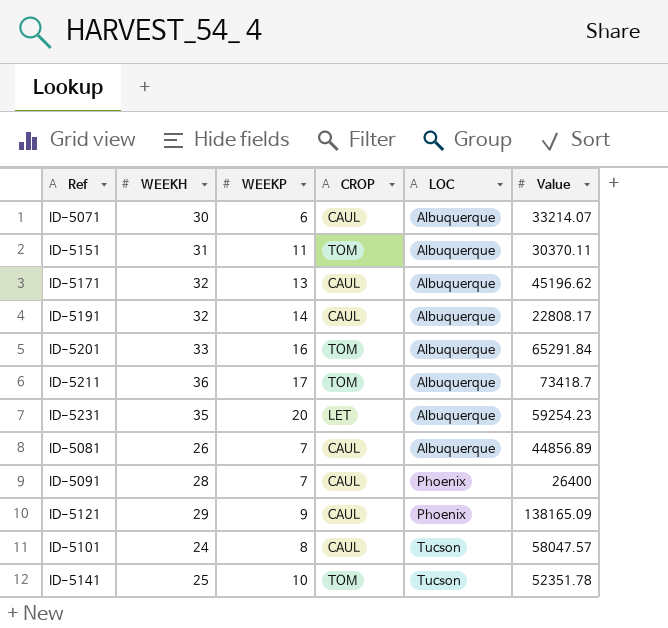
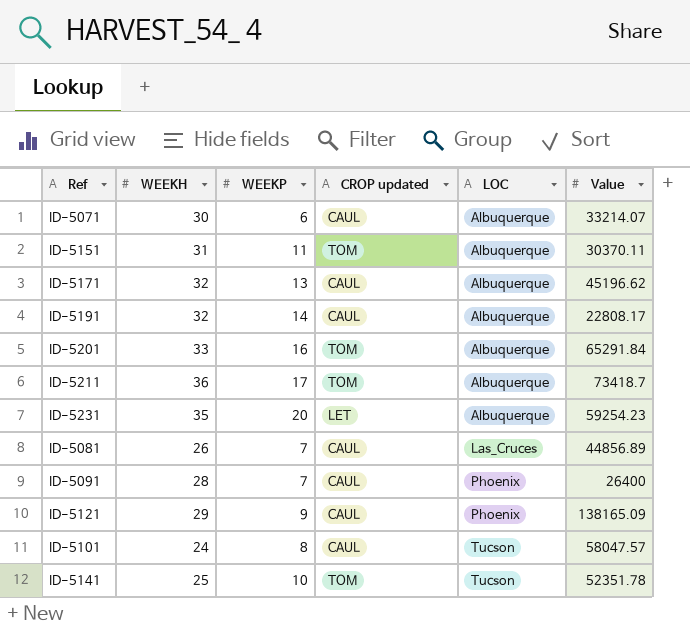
column name: CROP -> CROP updated
ID-5081 | LOC: Albuquerque -> Las_Cruces

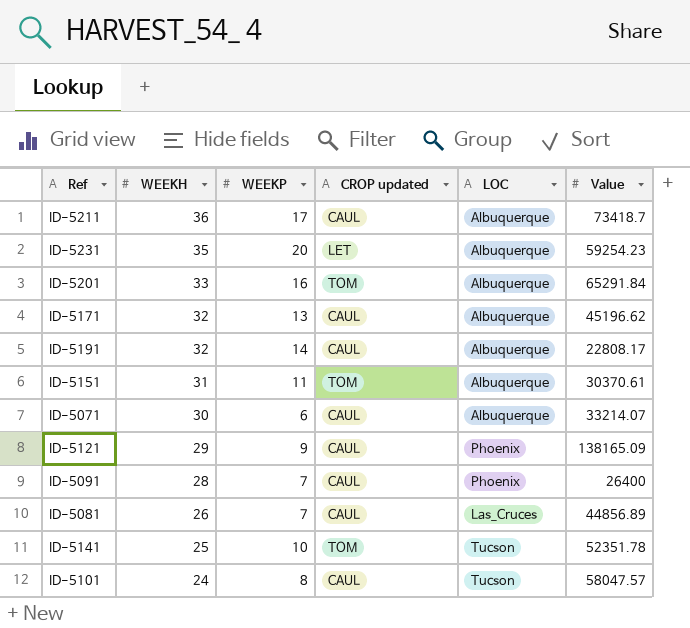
row order: LOC ascending -> WEEKH descending
ID-5211 | CROP updated: TOM -> CAUL
ID-5151 | Value: 30370.11 -> 30370.61

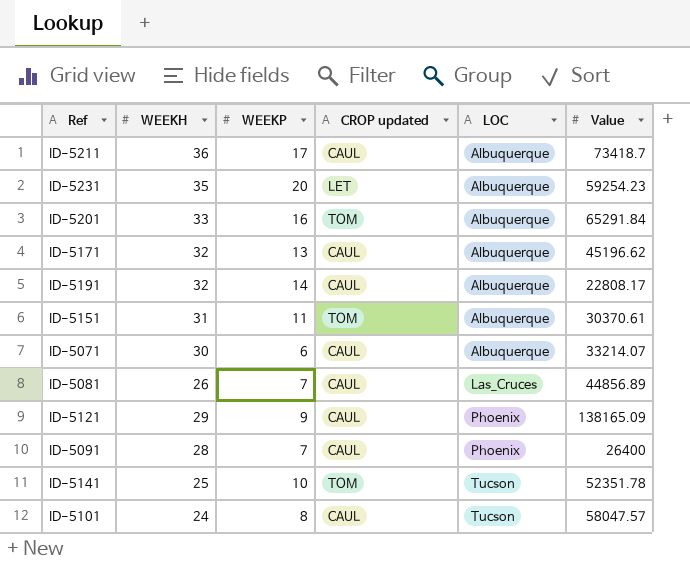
row order: WEEKH descending -> LOC ascending

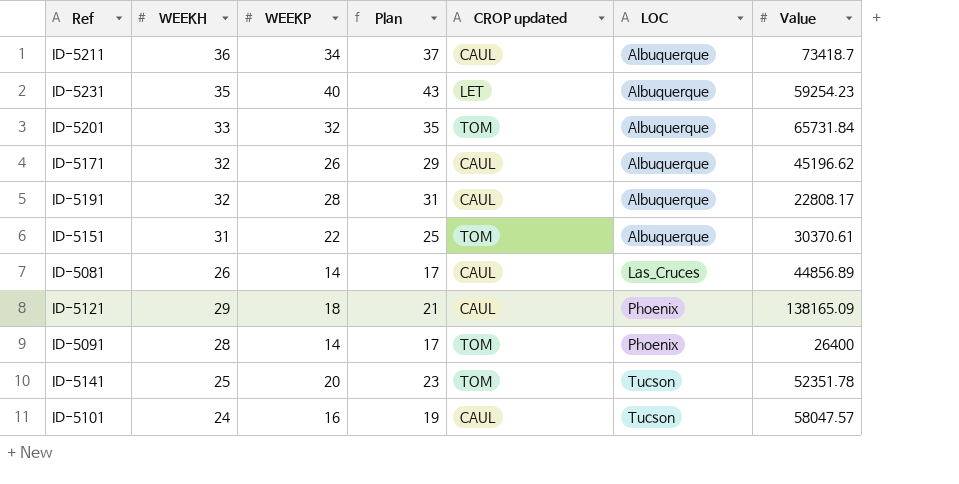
column Plan | formula: none -> [WEEKP] + 3
row ID-5071: 30 | 6 | CAUL | Albuquerque | 33214.07 -> none
ID-5211 | WEEKP: 17 -> 34
ID-5231 | WEEKP: 20 -> 40
ID-5201 | WEEKP: 16 -> 32
ID-5201 | Value: 65291.84 -> 65731.84
ID-5171 | WEEKP: 13 -> 26
ID-5191 | WEEKP: 14 -> 28
ID-5151 | WEEKP: 11 -> 22
ID-5081 | WEEKP: 7 -> 14
ID-5121 | WEEKP: 9 -> 18
ID-5091 | WEEKP: 7 -> 14
ID-5091 | CROP updated: CAUL -> TOM
ID-5141 | WEEKP: 10 -> 20
ID-5101 | WEEKP: 8 -> 16

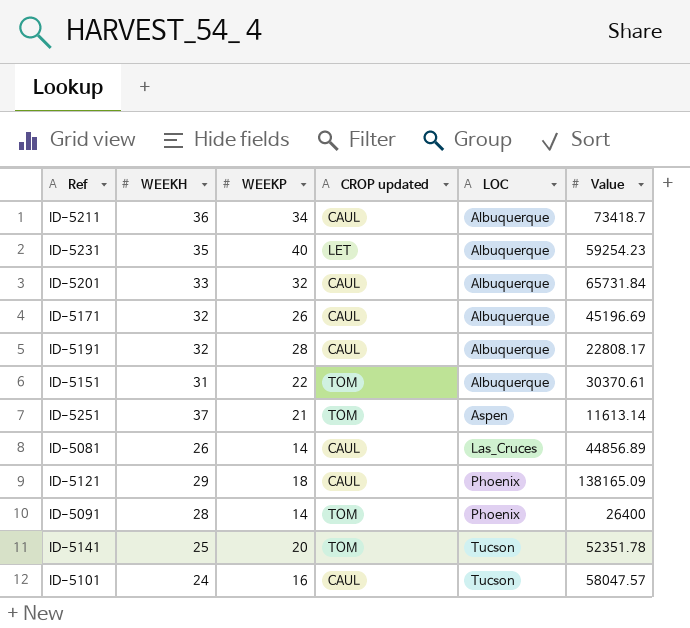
column Plan | formula: [WEEKP] + 3 -> none
ID-5201 | CROP updated: TOM -> CAUL
ID-5171 | Value: 45196.62 -> 45196.69
row ID-5251: none -> 37 | 21 | TOM | Aspen | 11613.14

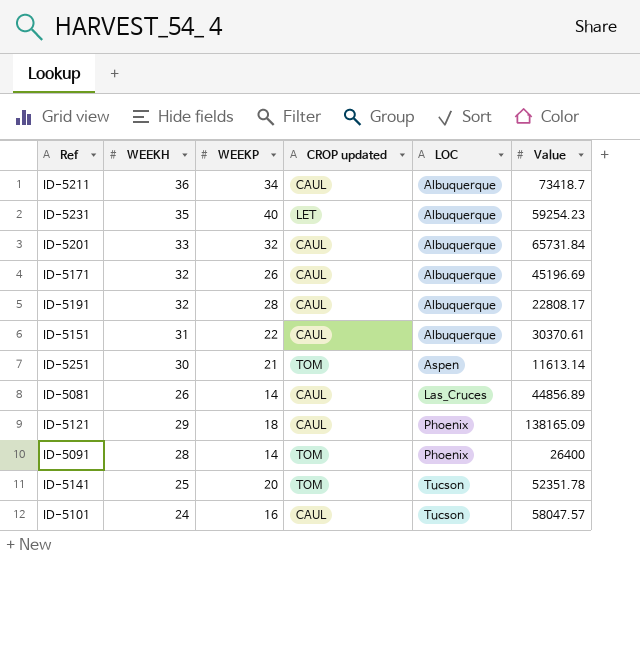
ID-5151 | CROP updated: TOM -> CAUL
ID-5251 | WEEKH: 37 -> 30

